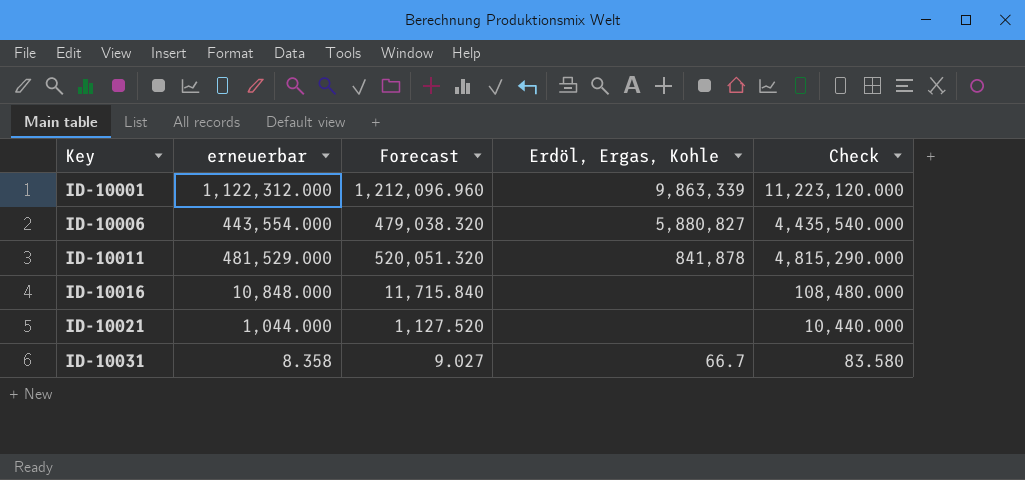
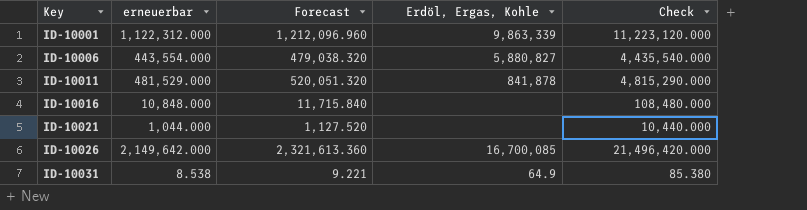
row ID-10026: none -> 2,149,642.000 | 2,321,613.360 | 16,700,085 | 21,496,420.000
ID-10031 | erneuerbar: 8.358 -> 8.538
ID-10031 | Forecast: 9.027 -> 9.221
ID-10031 | Erdöl, Ergas, Kohle: 66.7 -> 64.9
ID-10031 | Check: 83.580 -> 85.380

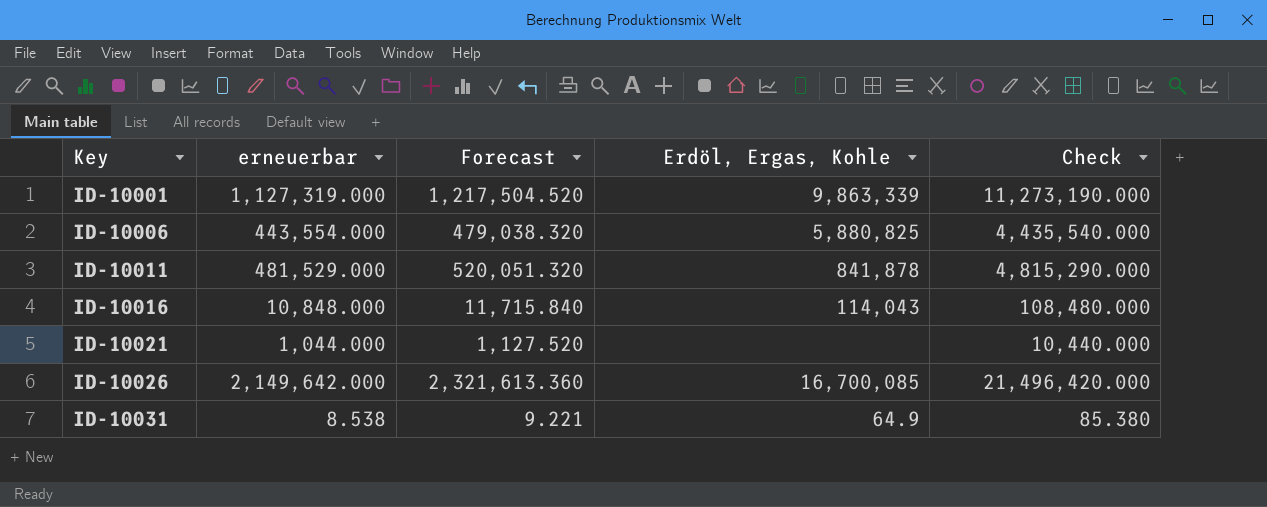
ID-10001 | erneuerbar: 1,122,312.000 -> 1,127,319.000
ID-10001 | Forecast: 1,212,096.960 -> 1,217,504.520
ID-10001 | Check: 11,223,120.000 -> 11,273,190.000
ID-10006 | Erdöl, Ergas, Kohle: 5,880,827 -> 5,880,825
ID-10016 | Erdöl, Ergas, Kohle: none -> 114,043

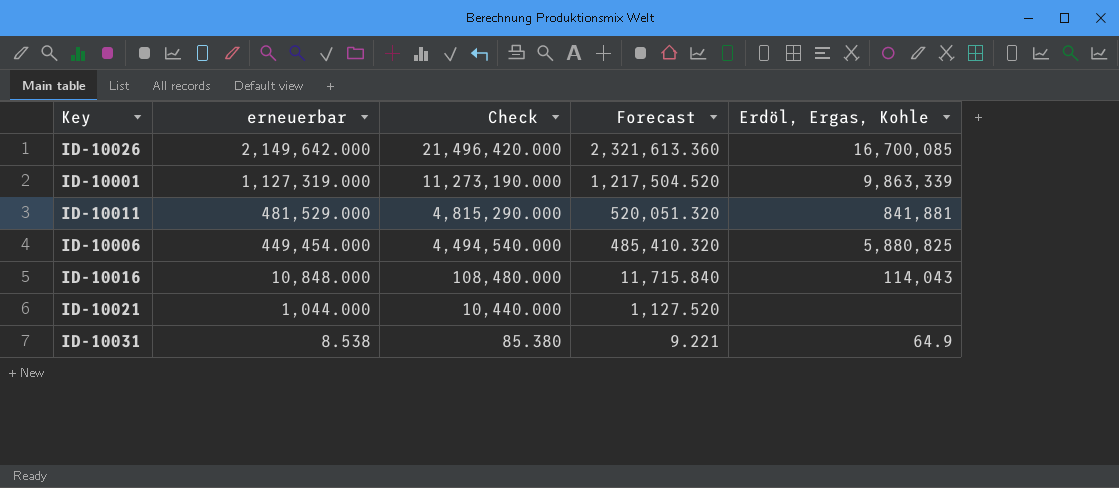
row order: Key ascending -> erneuerbar descending
column Check | position: 5 -> 3
ID-10011 | Erdöl, Ergas, Kohle: 841,878 -> 841,881
ID-10006 | erneuerbar: 443,554.000 -> 449,454.000
ID-10006 | Check: 4,435,540.000 -> 4,494,540.000
ID-10006 | Forecast: 479,038.320 -> 485,410.320

